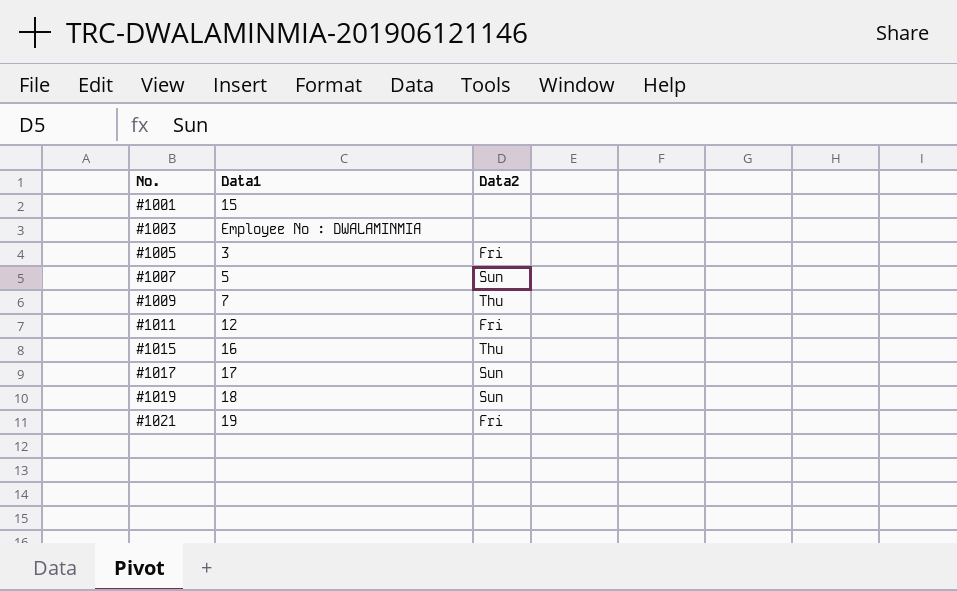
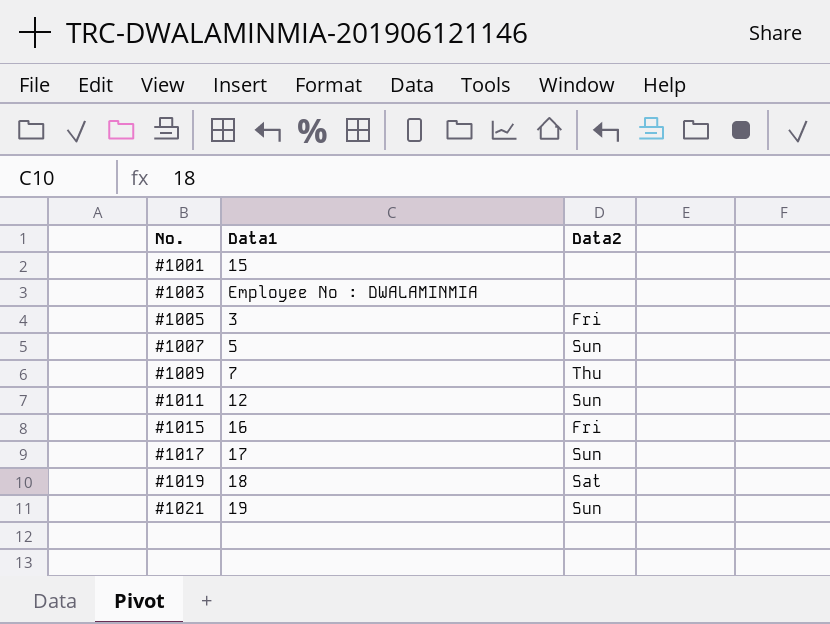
#1011 | Data2: Fri -> Sun
#1015 | Data2: Thu -> Fri
#1019 | Data2: Sun -> Sat
#1021 | Data2: Fri -> Sun

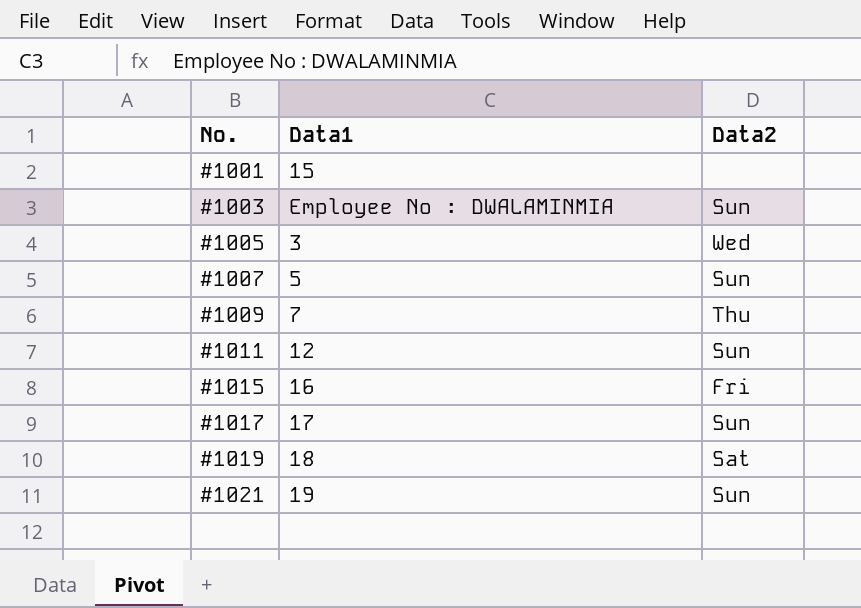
#1003 | Data2: none -> Sun
#1005 | Data2: Fri -> Wed

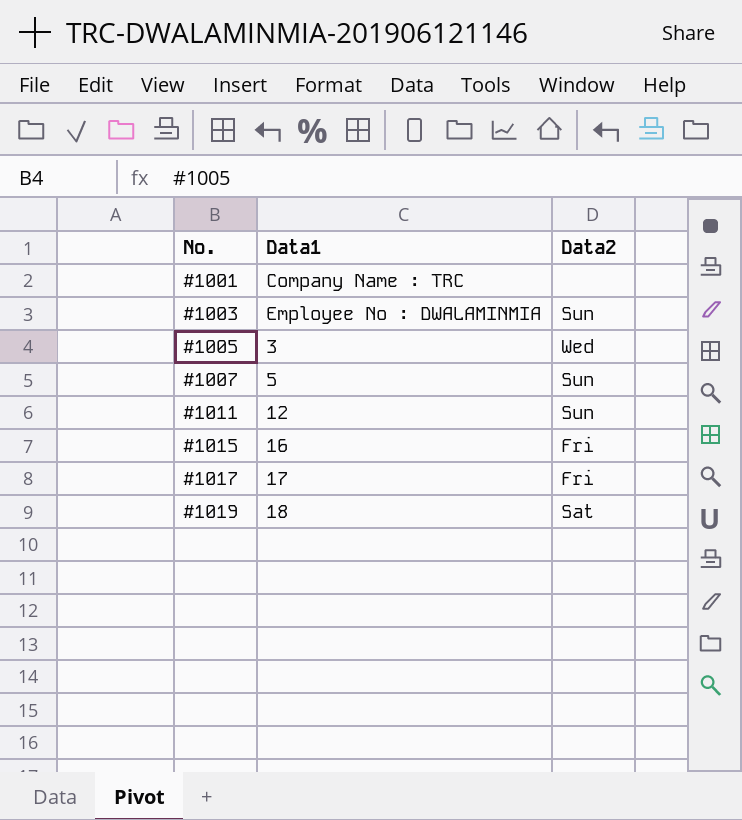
row #1009: 7 | Thu -> none
row #1021: 19 | Sun -> none
#1001 | Data1: 15 -> Company Name : TRC
#1017 | Data2: Sun -> Fri

